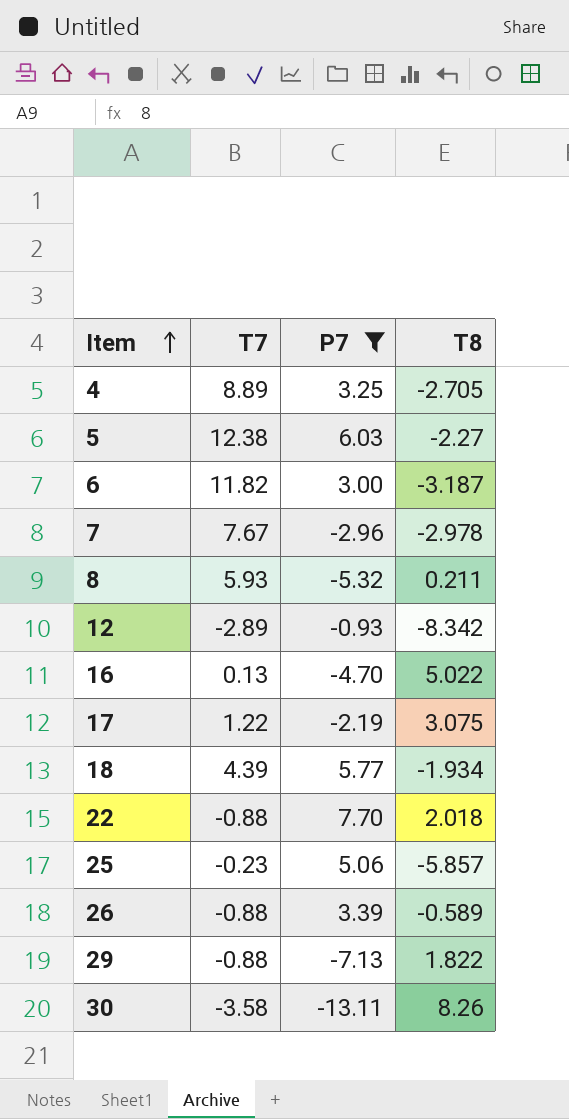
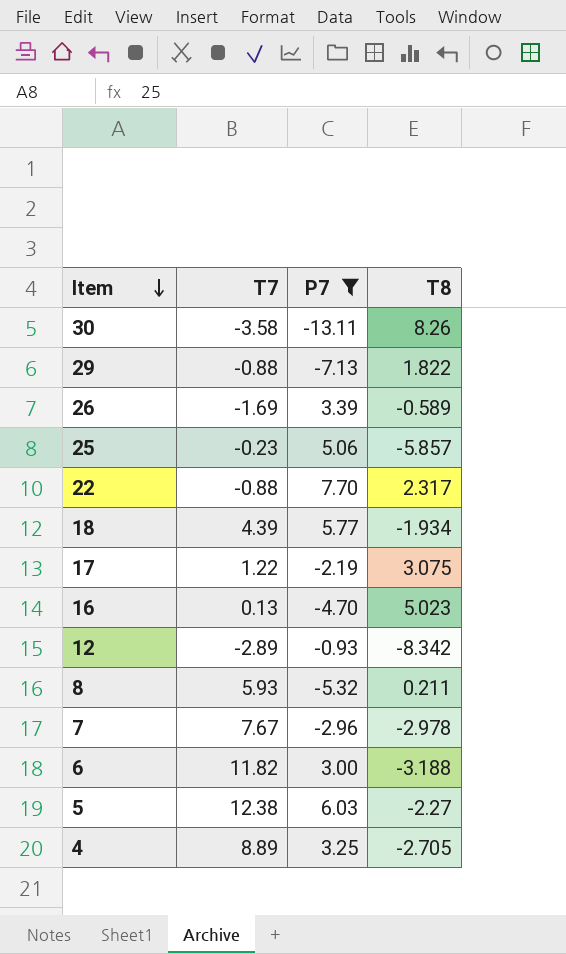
row order: Item ascending -> Item descending
26 | T7: -0.88 -> -1.69
22 | T8: 2.018 -> 2.317
16 | T8: 5.022 -> 5.023
6 | T8: -3.187 -> -3.188

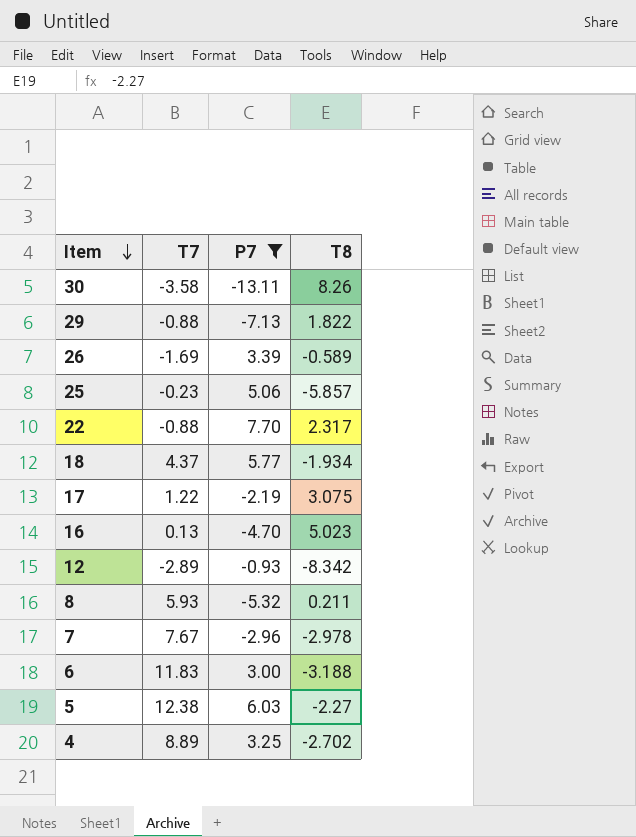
18 | T7: 4.39 -> 4.37
6 | T7: 11.82 -> 11.83
4 | T8: -2.705 -> -2.702

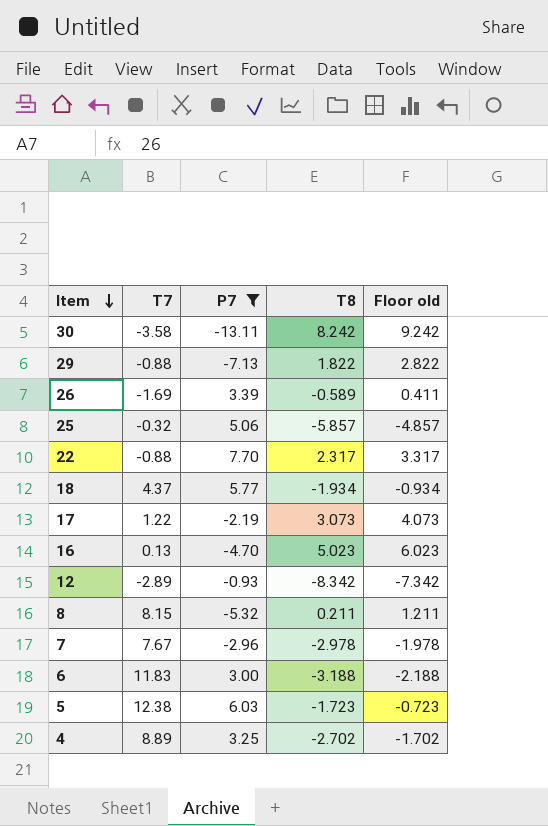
column Floor old | formula: none -> [T8] + 1
30 | T8: 8.26 -> 8.242
25 | T7: -0.23 -> -0.32
17 | T8: 3.075 -> 3.073
8 | T7: 5.93 -> 8.15
5 | T8: -2.27 -> -1.723

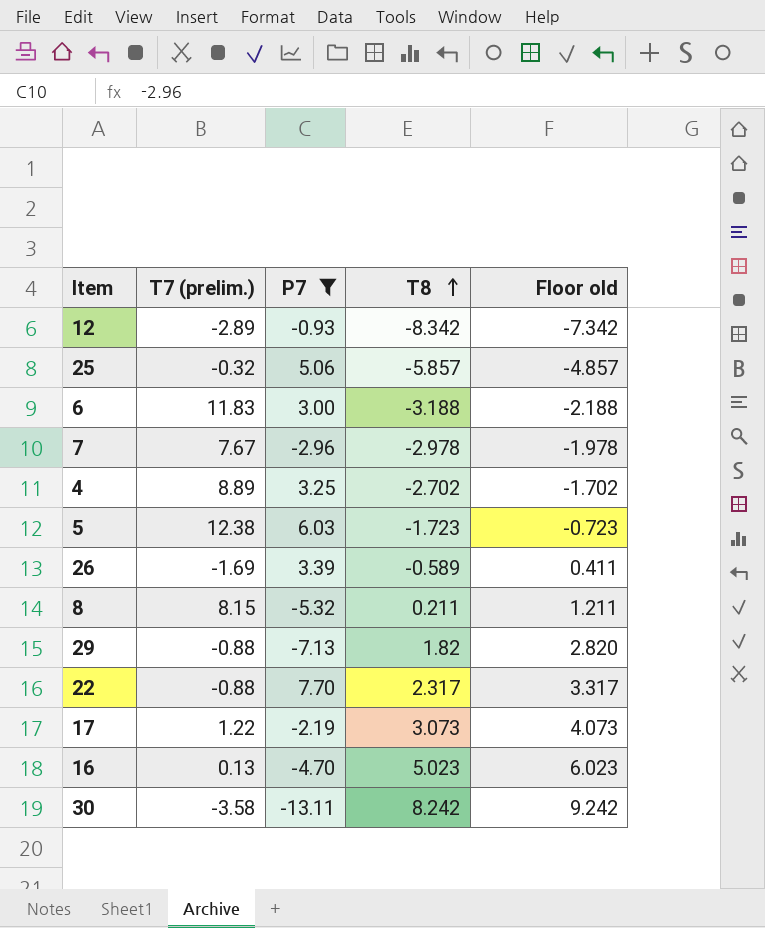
row order: Item descending -> T8 ascending
column name: T7 -> T7 (prelim.)
row 18: 4.37 | 5.77 | -1.934 | -0.934 -> none
29 | T8: 1.822 -> 1.82
29 | Floor old: 2.822 -> 2.820

